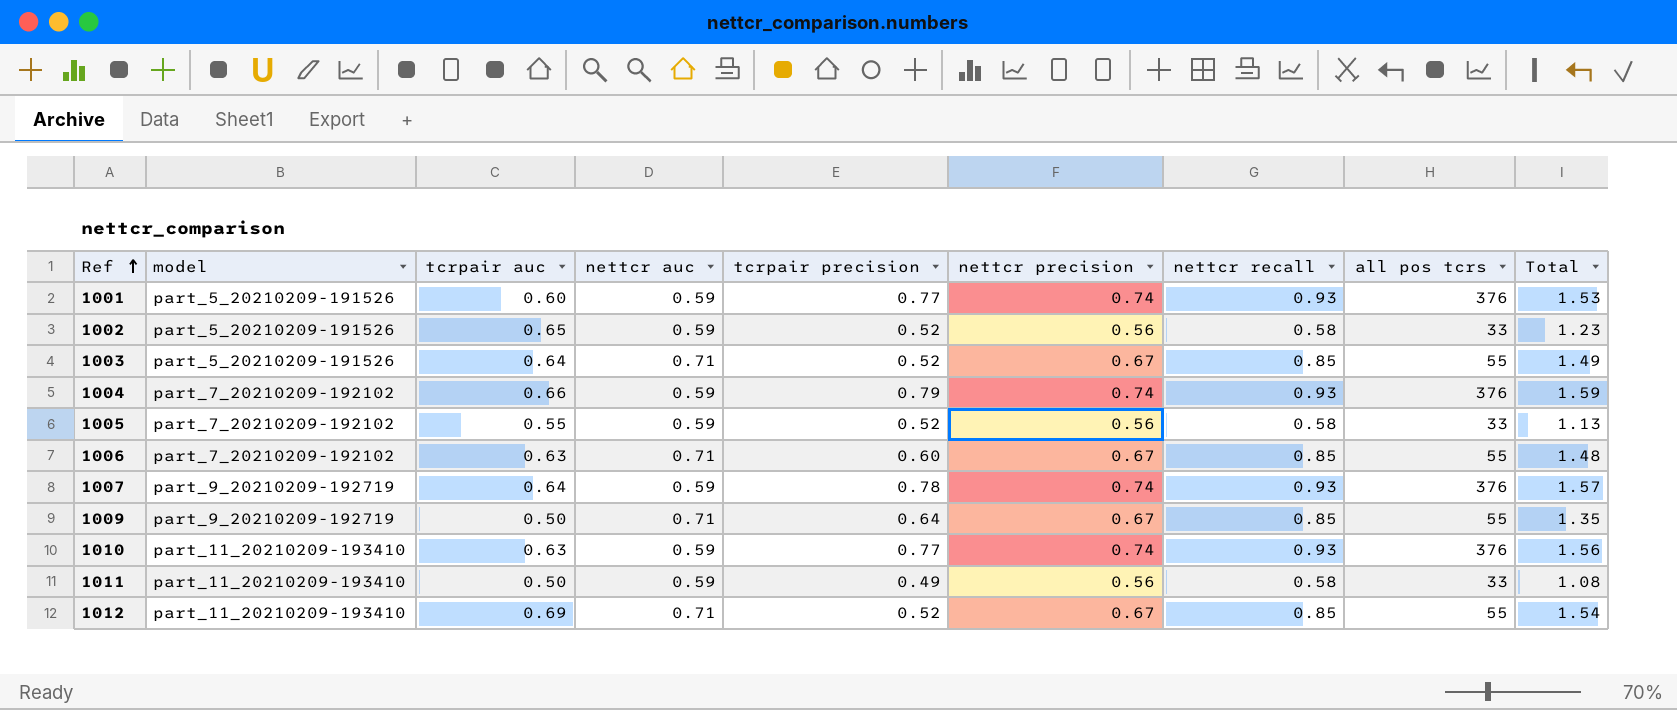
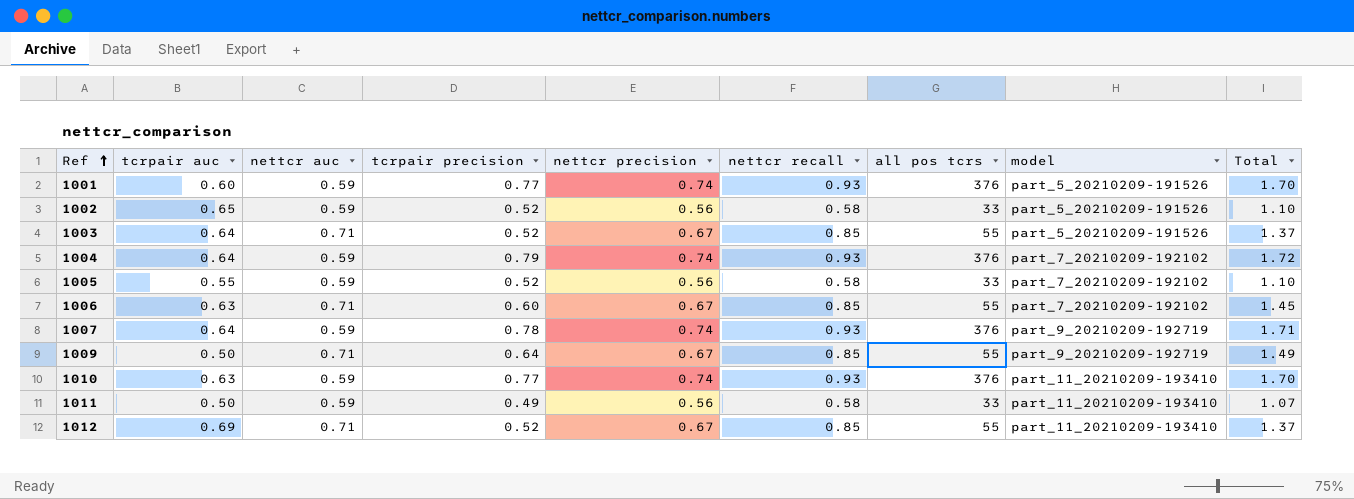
column model | position: 2 -> 8
column Total | formula: [tcrpair auc] + [nettcr recall] -> [tcrpair precision] + [nettcr recall]
1004 | tcrpair auc: 0.66 -> 0.64

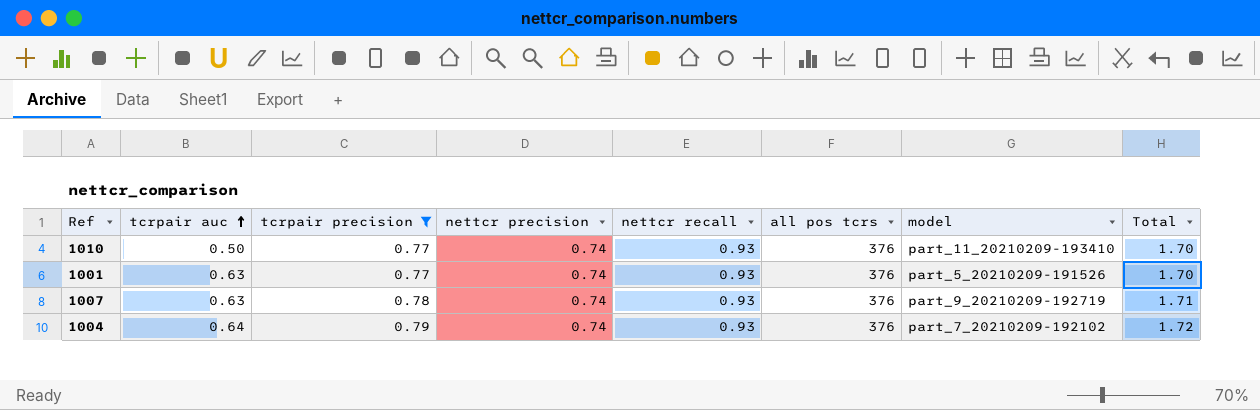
filter: none -> tcrpair precision >= 0.77
row order: Ref ascending -> tcrpair auc ascending
column nettcr auc | position: 3 -> none
1010 | tcrpair auc: 0.63 -> 0.50
1001 | tcrpair auc: 0.60 -> 0.63
1007 | tcrpair auc: 0.64 -> 0.63

